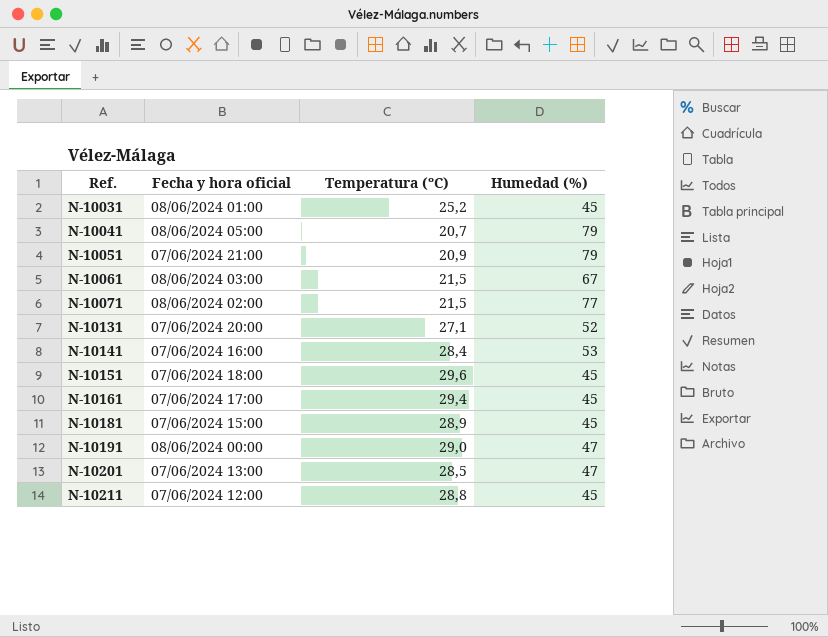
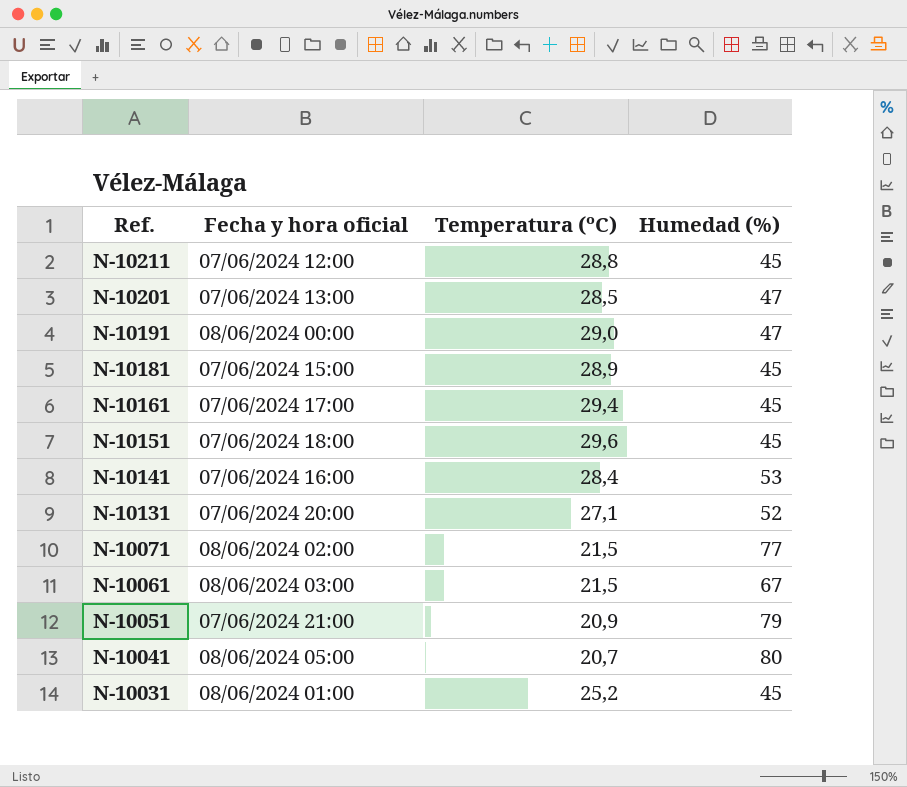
row order: Ref. ascending -> Ref. descending
N-10041 | Humedad (%): 79 -> 80

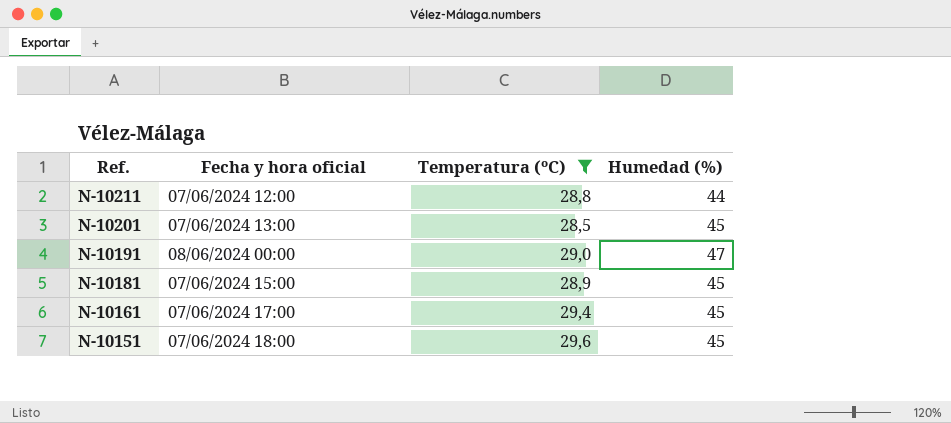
filter: none -> Temperatura (ºC) >= 28,5
N-10211 | Humedad (%): 45 -> 44
N-10201 | Humedad (%): 47 -> 45

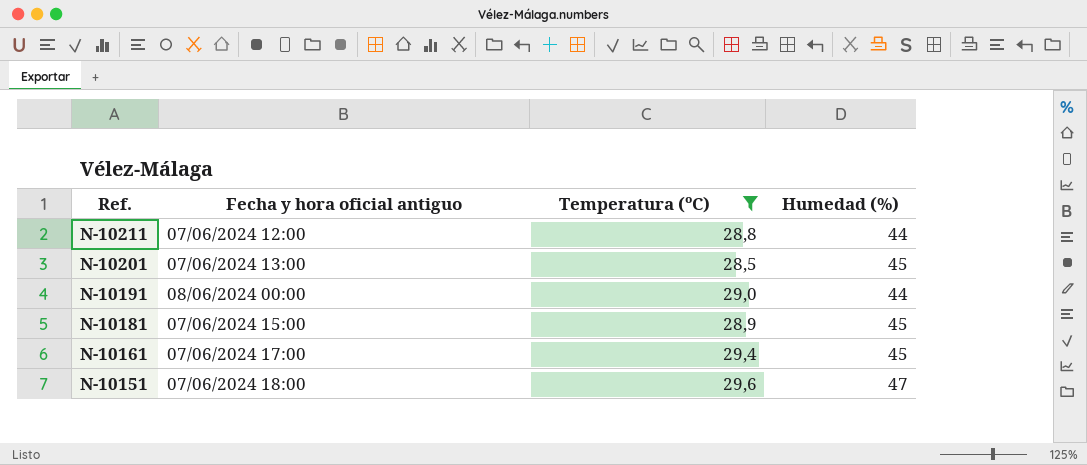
column name: Fecha y hora oficial -> Fecha y hora oficial antiguo
N-10191 | Humedad (%): 47 -> 44
N-10151 | Humedad (%): 45 -> 47

